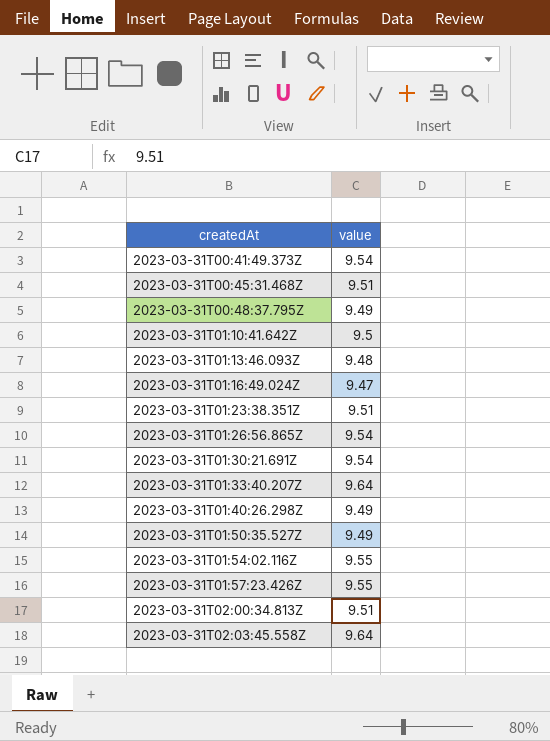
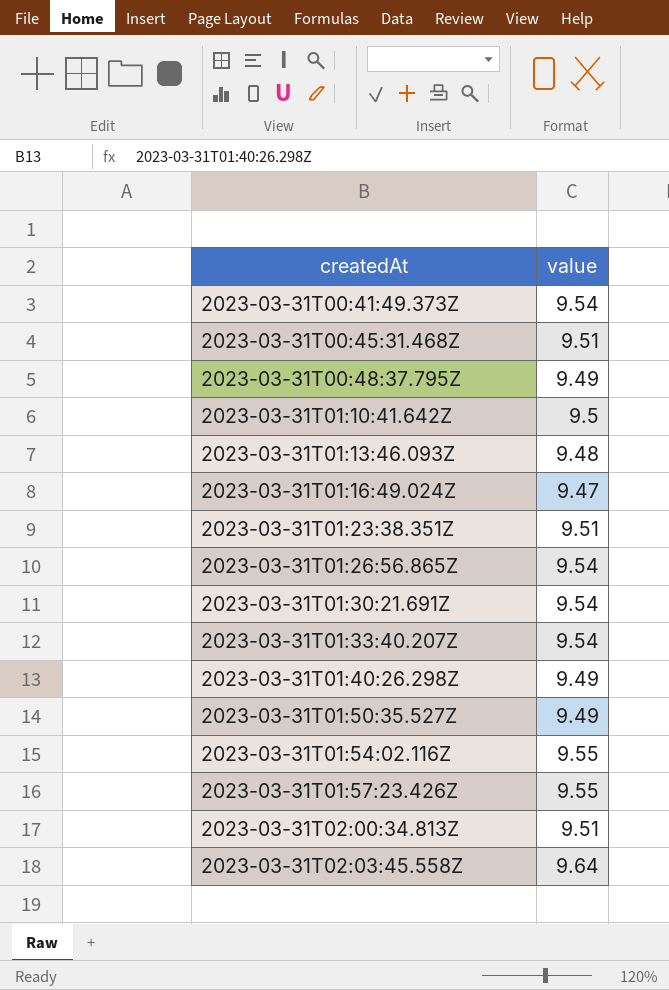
2023-03-31T01:33:40.207Z | value: 9.64 -> 9.54

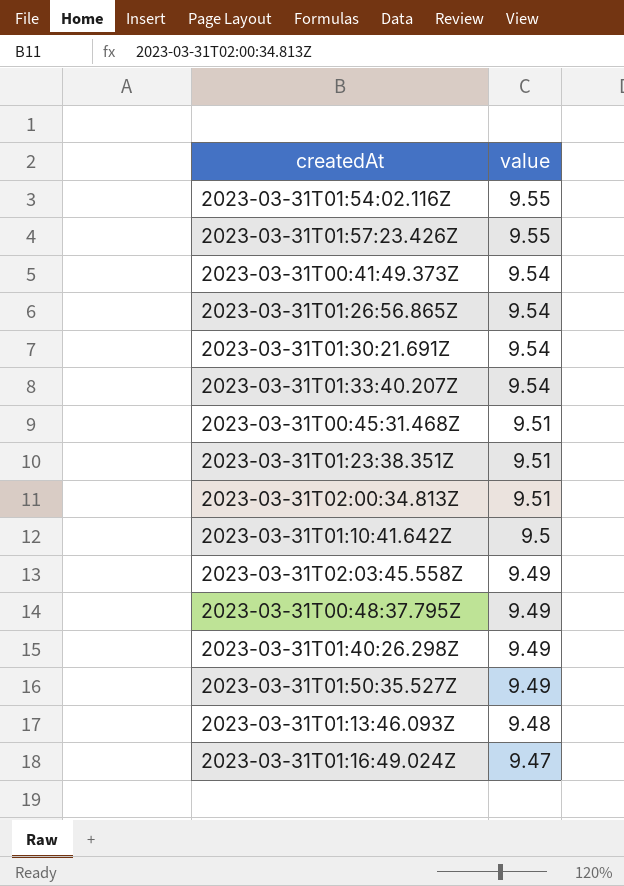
row order: createdAt ascending -> value descending
2023-03-31T02:03:45.558Z | value: 9.64 -> 9.49

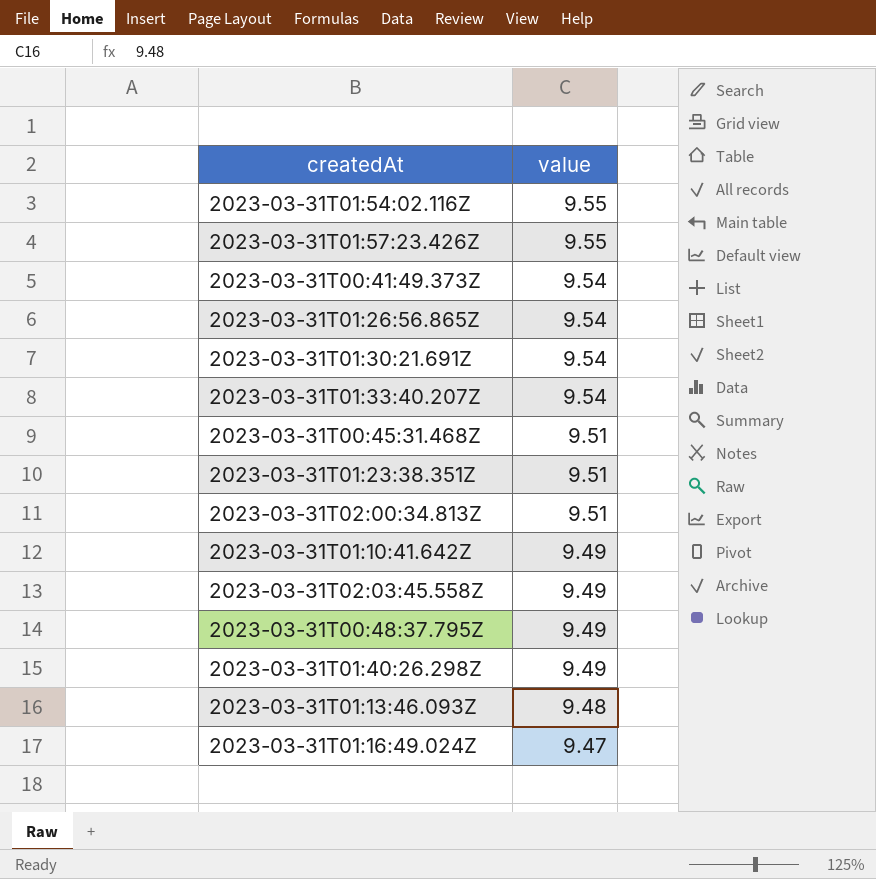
row 2023-03-31T01:50:35.527Z: 9.49 -> none
2023-03-31T01:10:41.642Z | value: 9.5 -> 9.49

